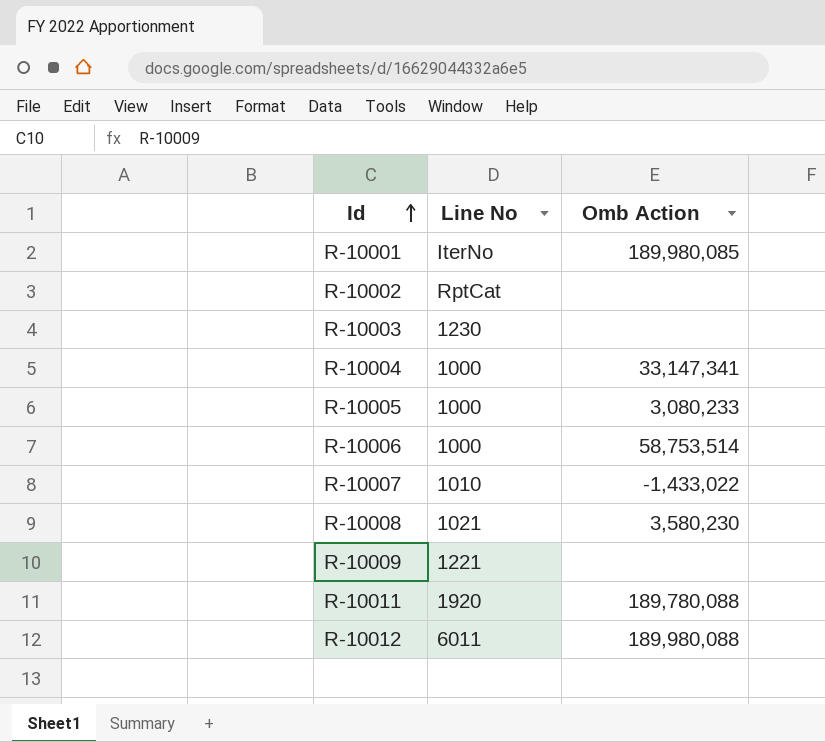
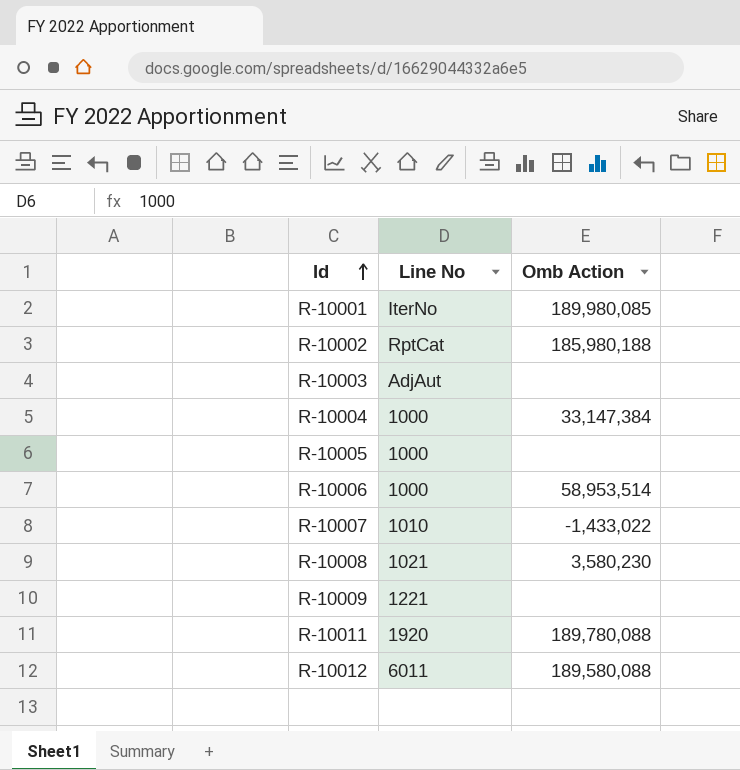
R-10002 | Omb Action: none -> 185,980,188
R-10003 | Line No: 1230 -> AdjAut
R-10004 | Omb Action: 33,147,341 -> 33,147,384
R-10005 | Omb Action: 3,080,233 -> none
R-10006 | Omb Action: 58,753,514 -> 58,953,514
R-10012 | Omb Action: 189,980,088 -> 189,580,088

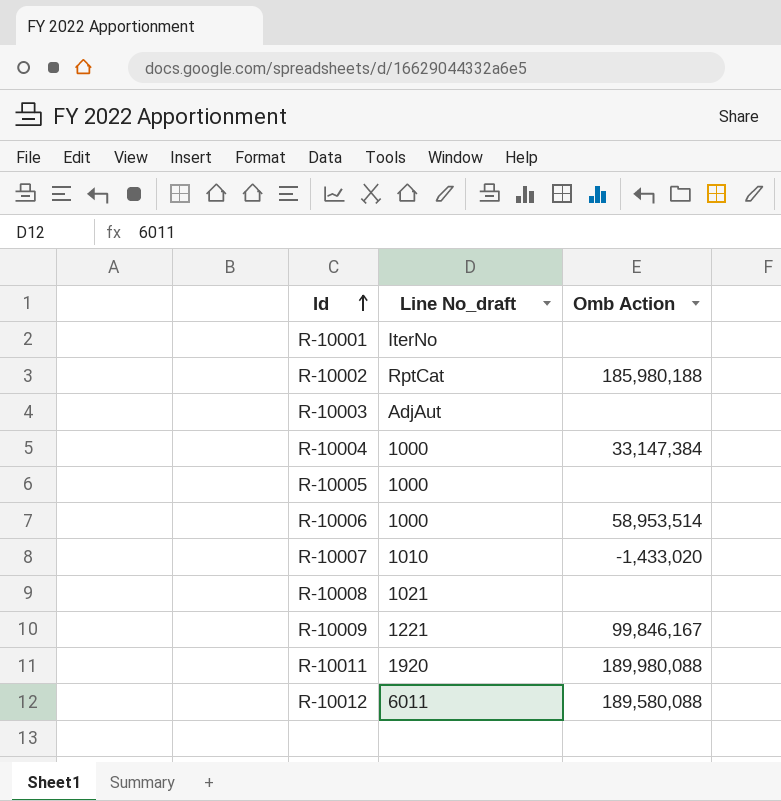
column name: Line No -> Line No_draft
R-10001 | Omb Action: 189,980,085 -> none
R-10007 | Omb Action: -1,433,022 -> -1,433,020
R-10008 | Omb Action: 3,580,230 -> none
R-10009 | Omb Action: none -> 99,846,167
R-10011 | Omb Action: 189,780,088 -> 189,980,088

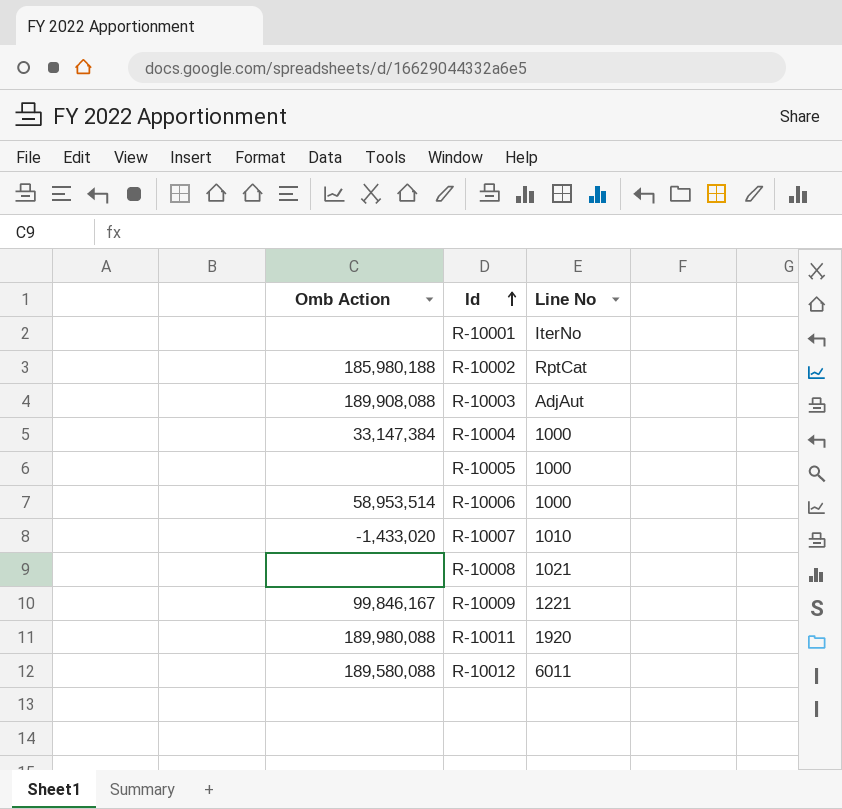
column Omb Action | position: 3 -> 1
column name: Line No_draft -> Line No
R-10003 | Omb Action: none -> 189,908,088

